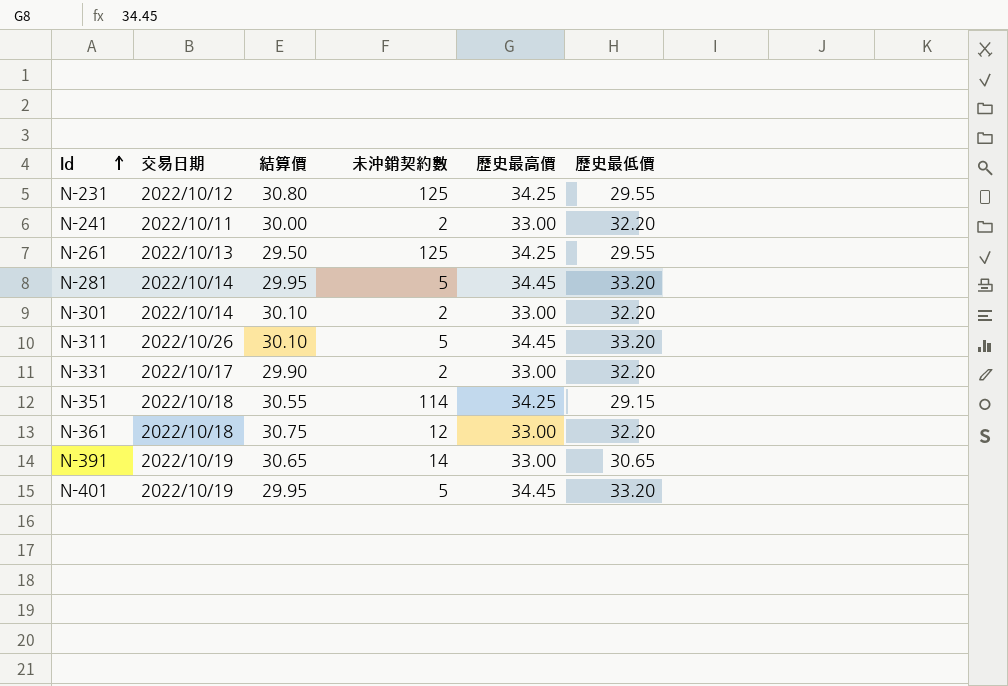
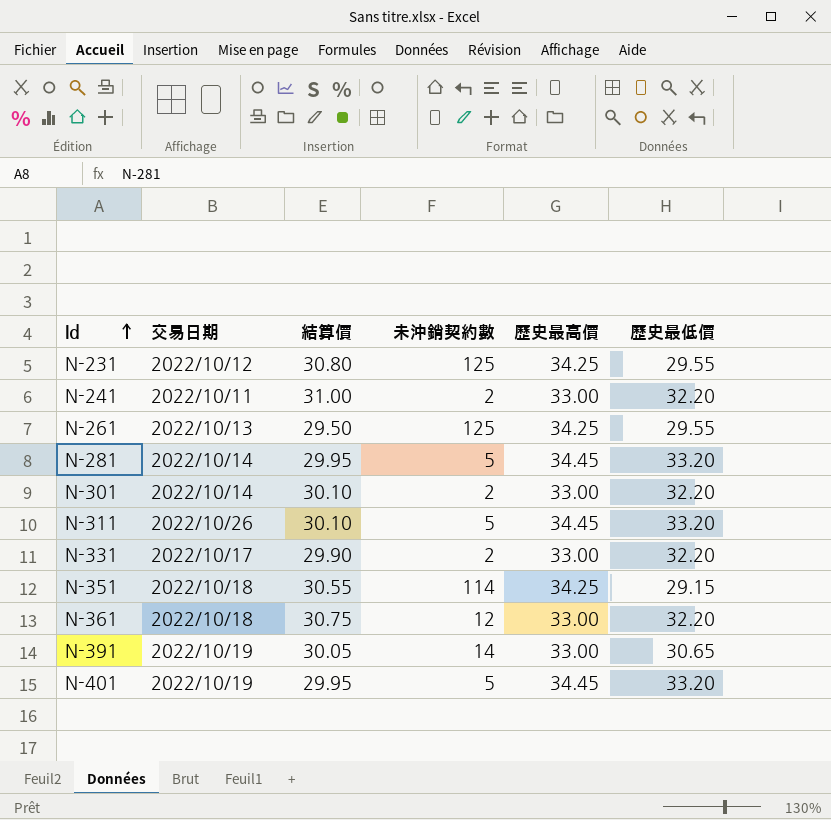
N-241 | 結算價: 30.00 -> 31.00
N-391 | 結算價: 30.65 -> 30.05

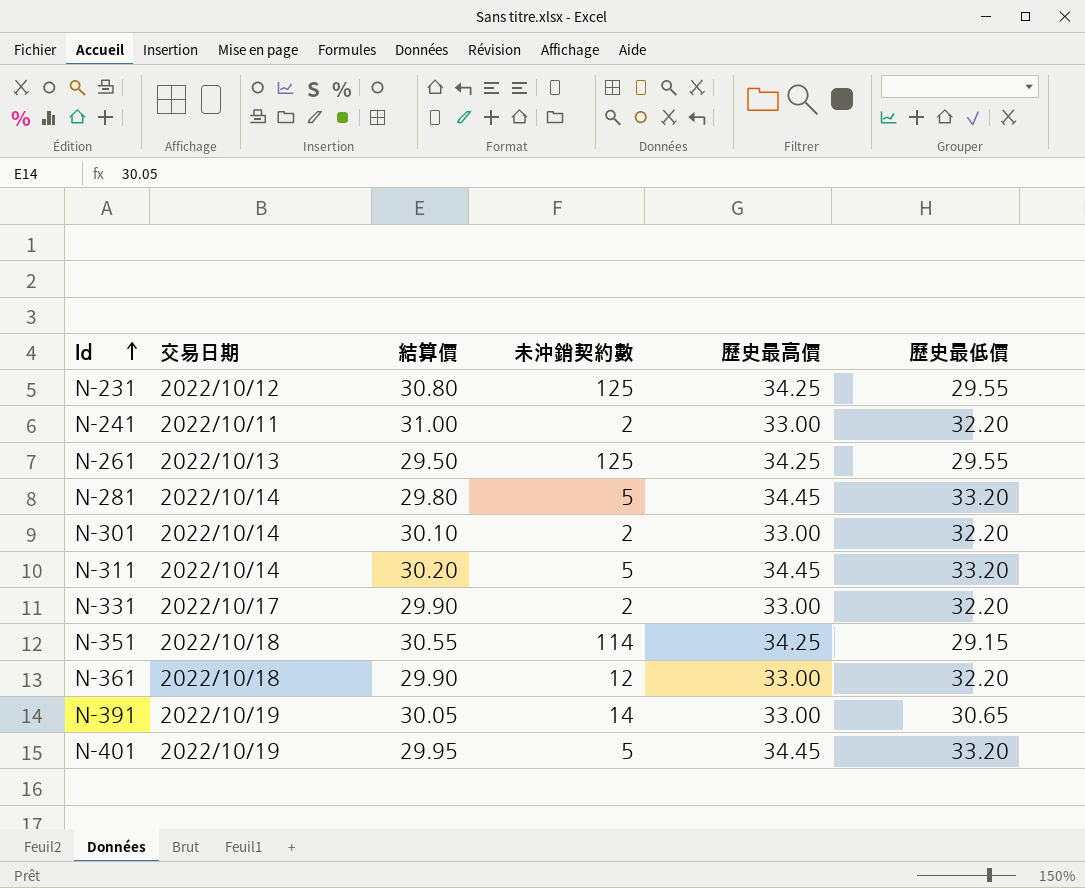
N-281 | 結算價: 29.95 -> 29.80
N-311 | 交易日期: 2022/10/26 -> 2022/10/14
N-311 | 結算價: 30.10 -> 30.20
N-361 | 結算價: 30.75 -> 29.90

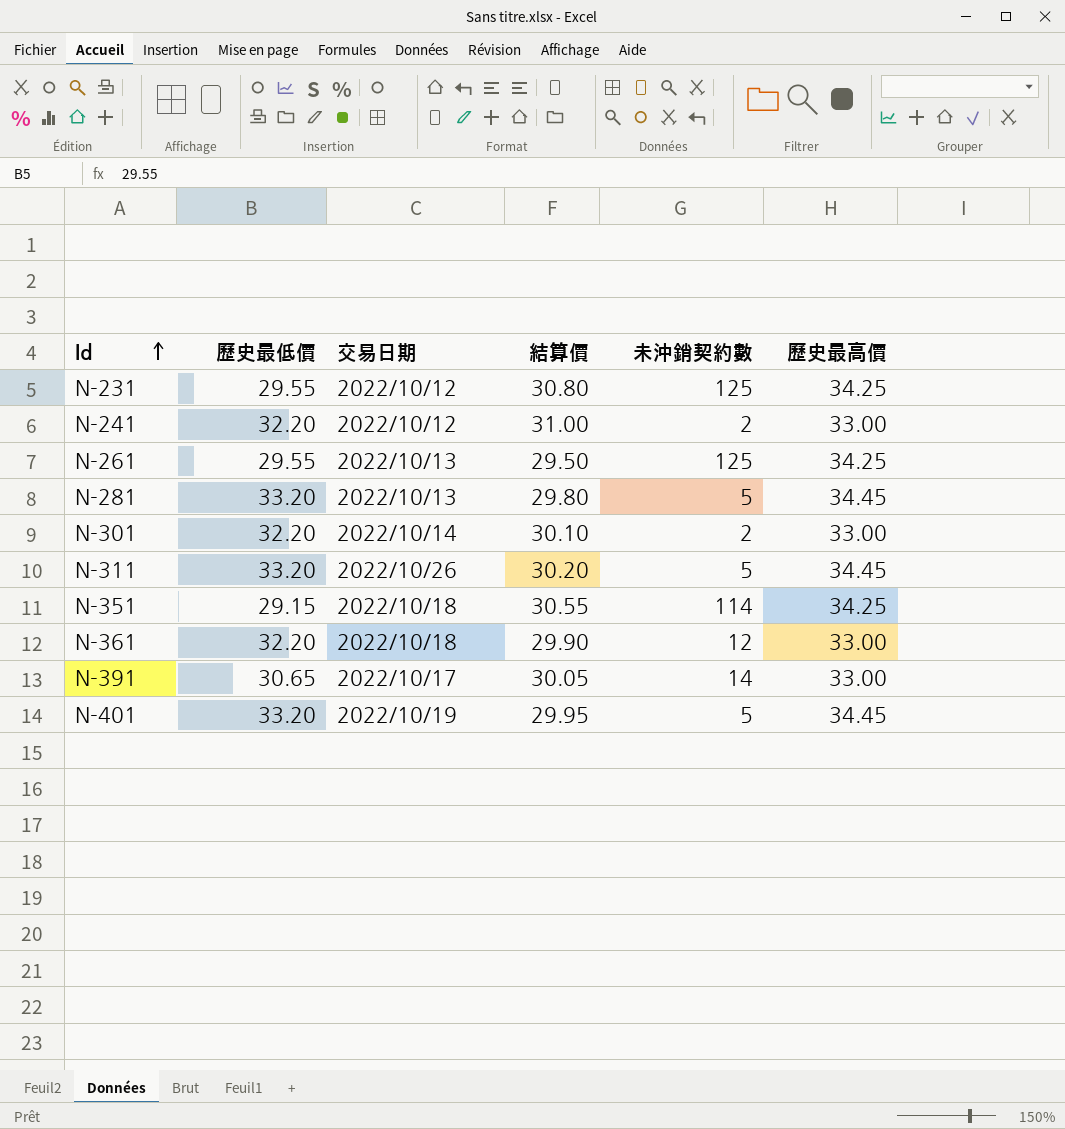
column 歷史最低價 | position: 6 -> 2
row N-331: 2022/10/17 | 29.90 | 2 | 33.00 | 32.20 -> none
N-241 | 交易日期: 2022/10/11 -> 2022/10/12
N-281 | 交易日期: 2022/10/14 -> 2022/10/13
N-311 | 交易日期: 2022/10/14 -> 2022/10/26
N-391 | 交易日期: 2022/10/19 -> 2022/10/17

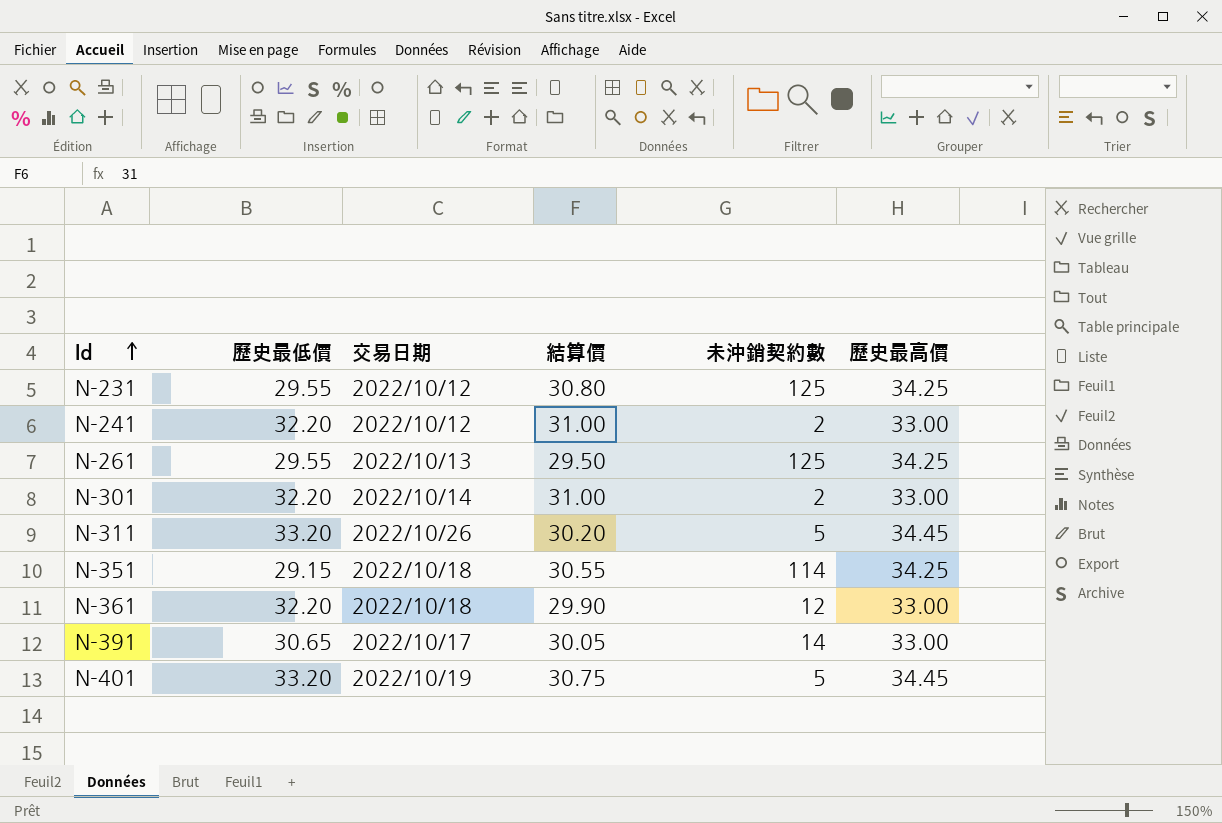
row N-281: 33.20 | 2022/10/13 | 29.80 | 5 | 34.45 -> none
N-301 | 結算價: 30.10 -> 31.00
N-401 | 結算價: 29.95 -> 30.75

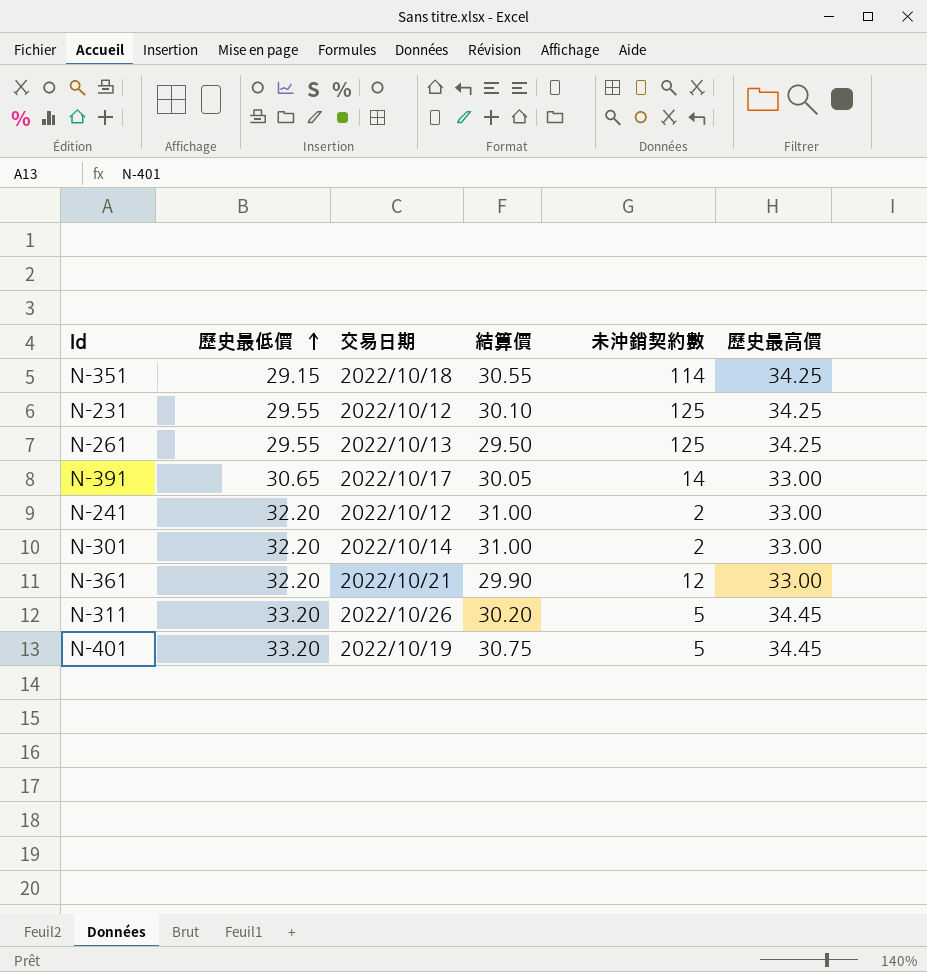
row order: Id ascending -> 歷史最低價 ascending
N-231 | 結算價: 30.80 -> 30.10
N-361 | 交易日期: 2022/10/18 -> 2022/10/21

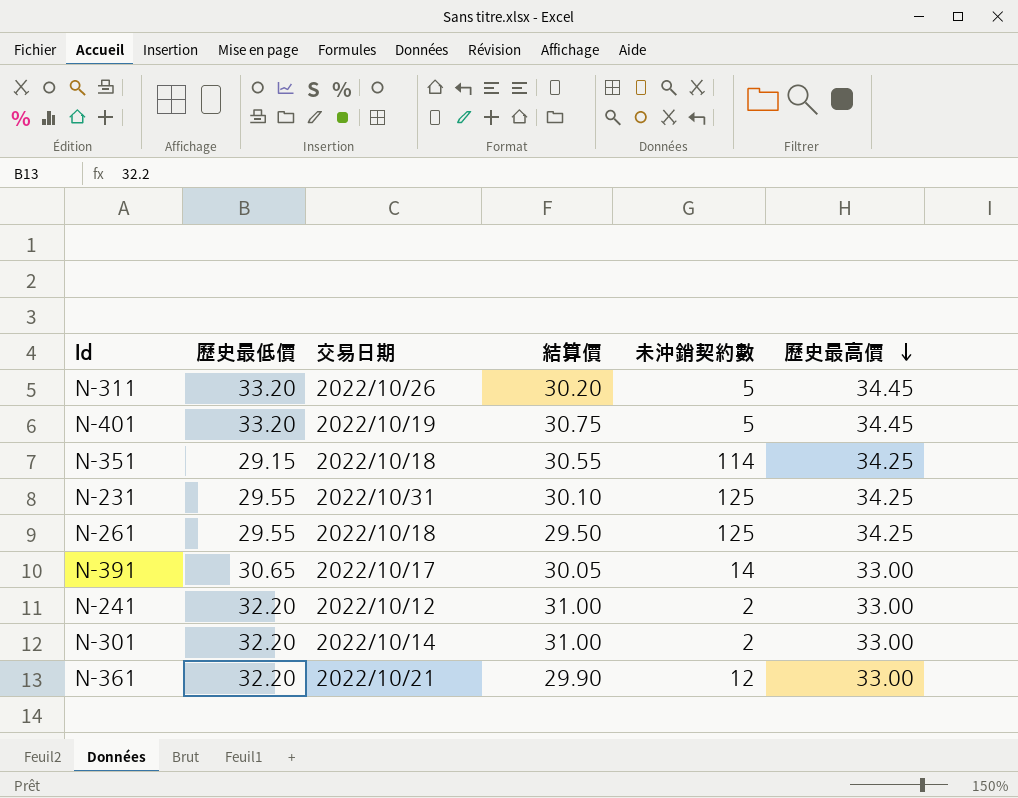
row order: 歷史最低價 ascending -> 歷史最高價 descending
N-231 | 交易日期: 2022/10/12 -> 2022/10/31
N-261 | 交易日期: 2022/10/13 -> 2022/10/18

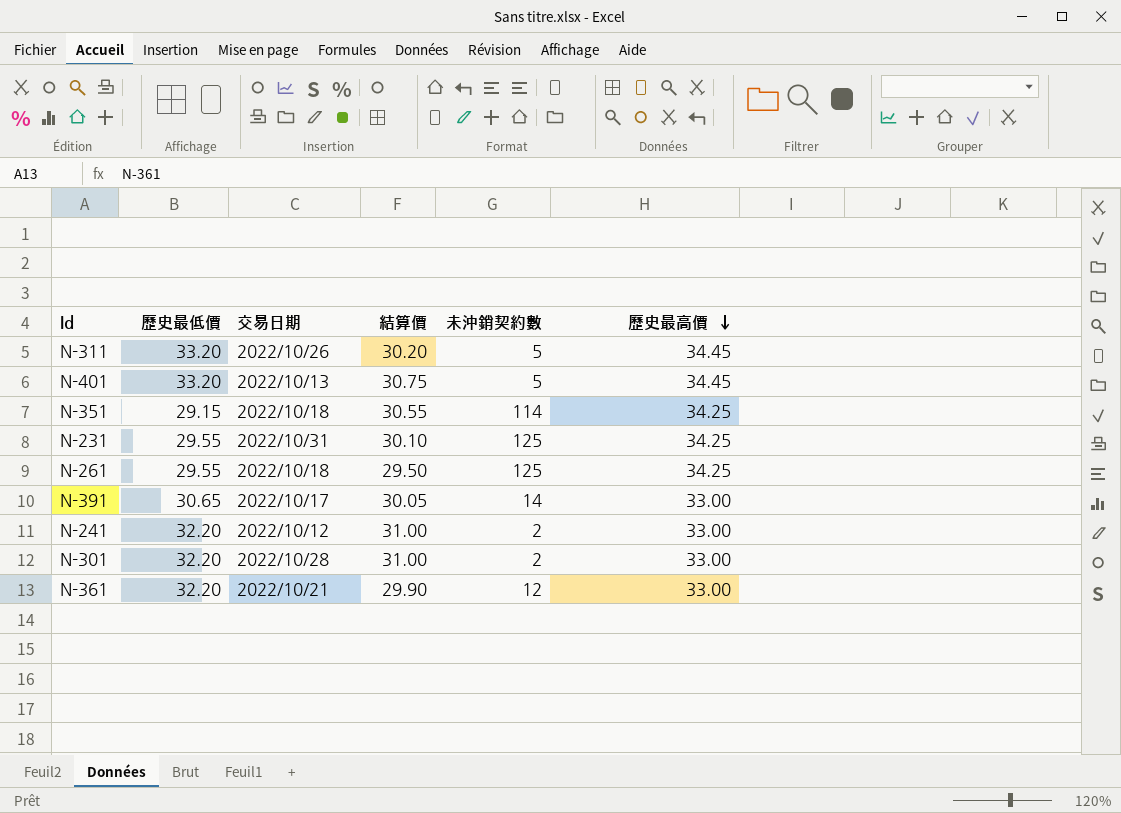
N-401 | 交易日期: 2022/10/19 -> 2022/10/13
N-301 | 交易日期: 2022/10/14 -> 2022/10/28

